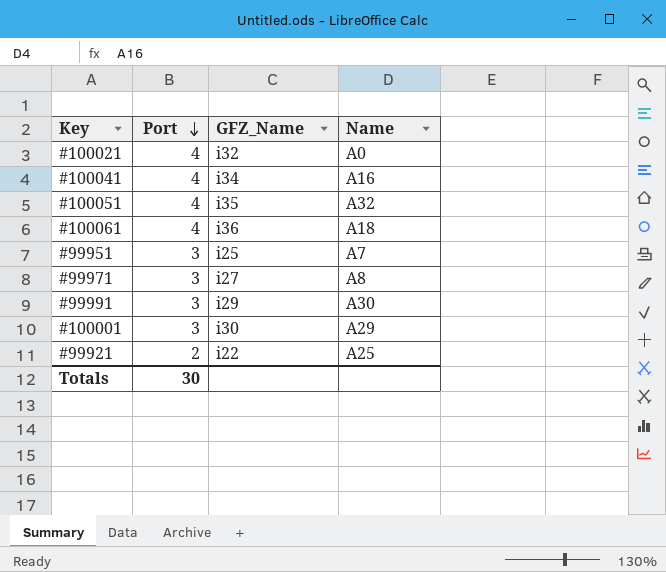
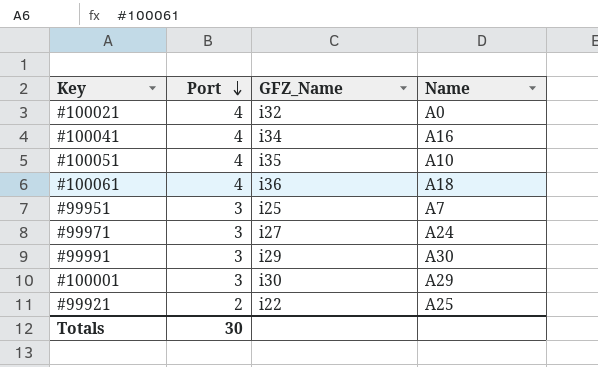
#100051 | Name: A32 -> A10
#99971 | Name: A8 -> A24

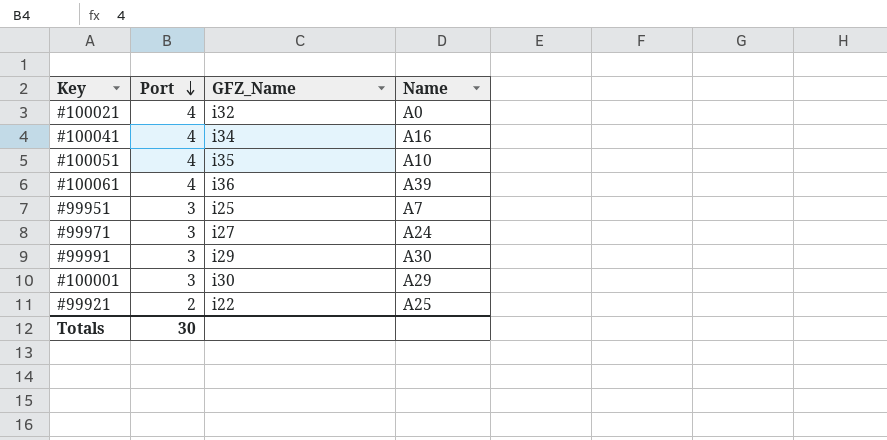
#100061 | Name: A18 -> A39

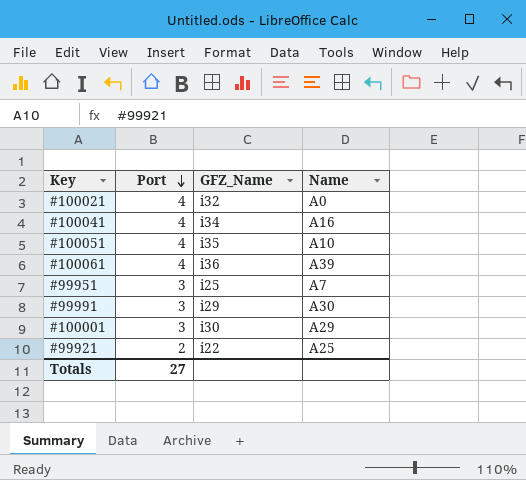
row #99971: 3 | i27 | A24 -> none
Totals | Port: 30 -> 27

